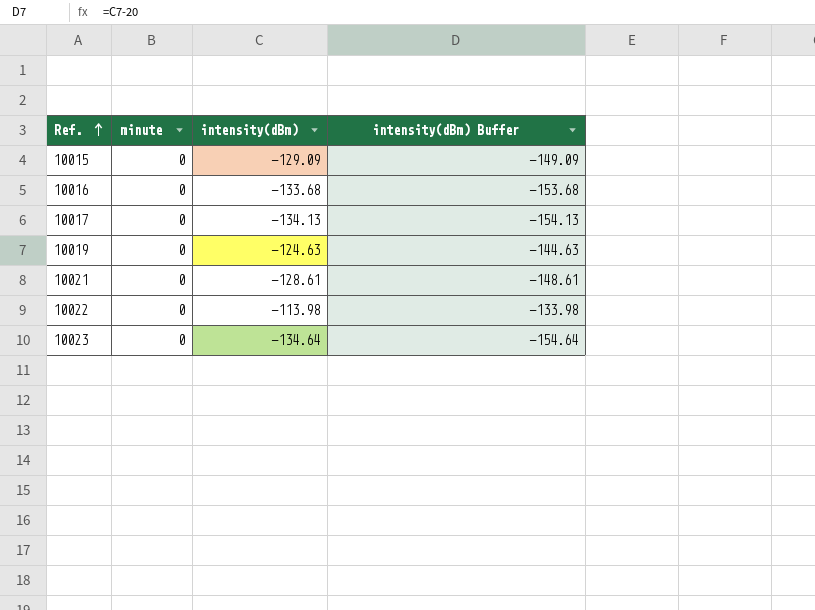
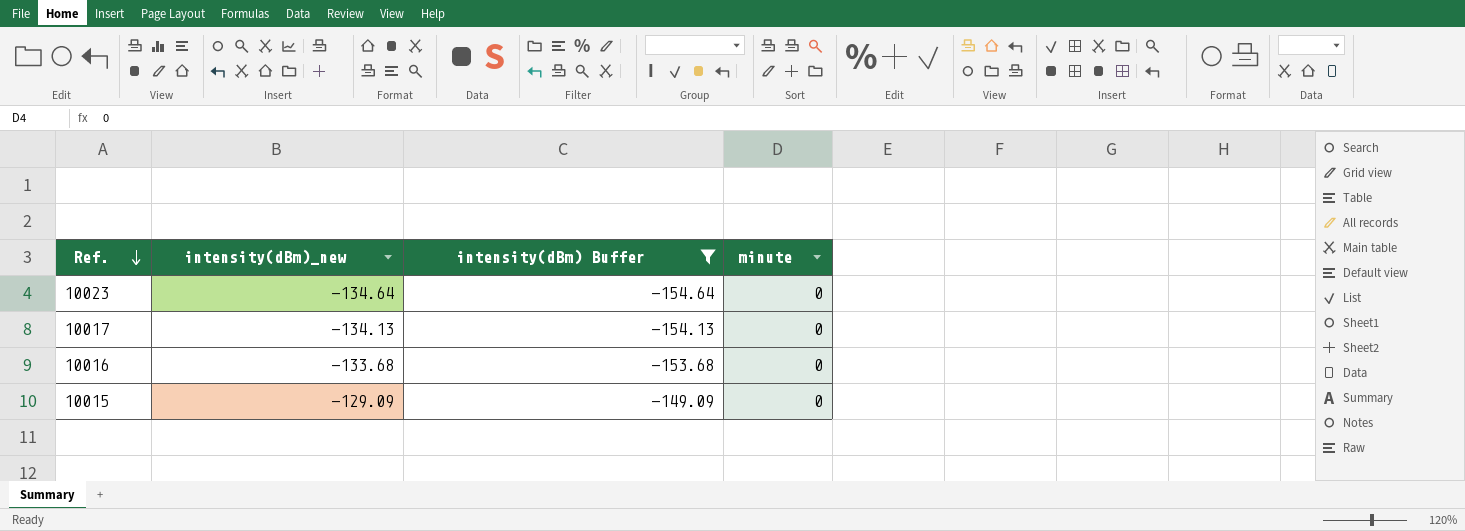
filter: none -> intensity(dBm) Buffer <= -149.09
row order: Ref. ascending -> Ref. descending
column name: intensity(dBm) -> intensity(dBm)_new
column minute | position: 2 -> 4

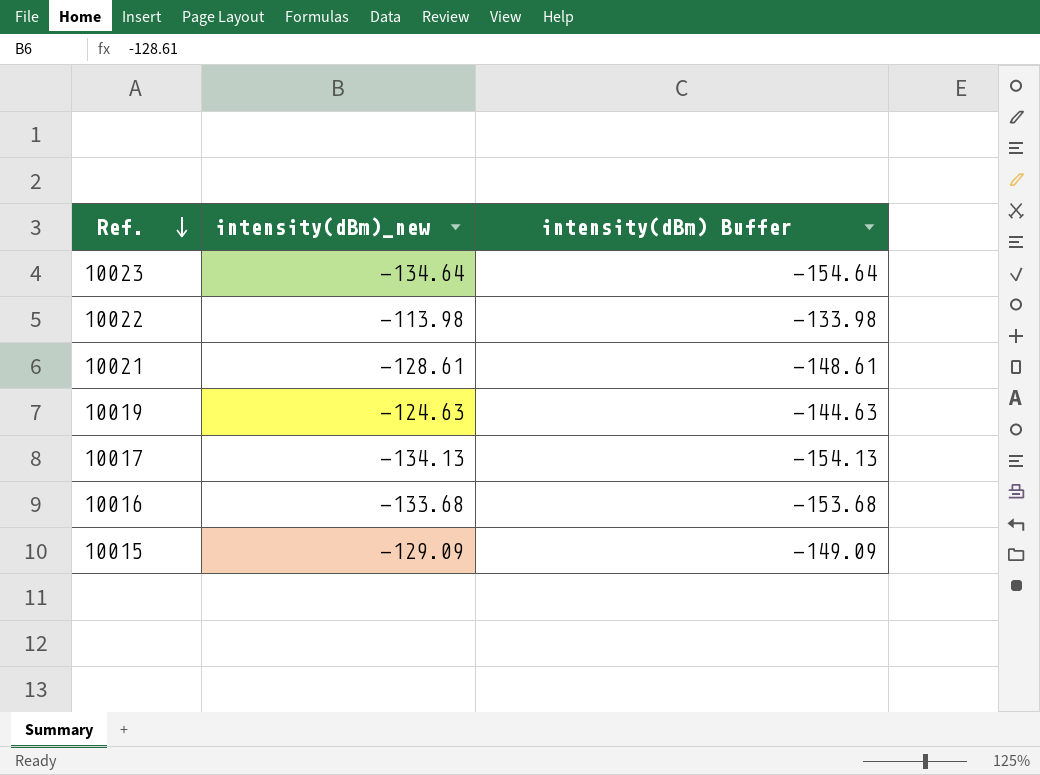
filter: intensity(dBm) Buffer <= -149.09 -> none
column minute | position: 4 -> none

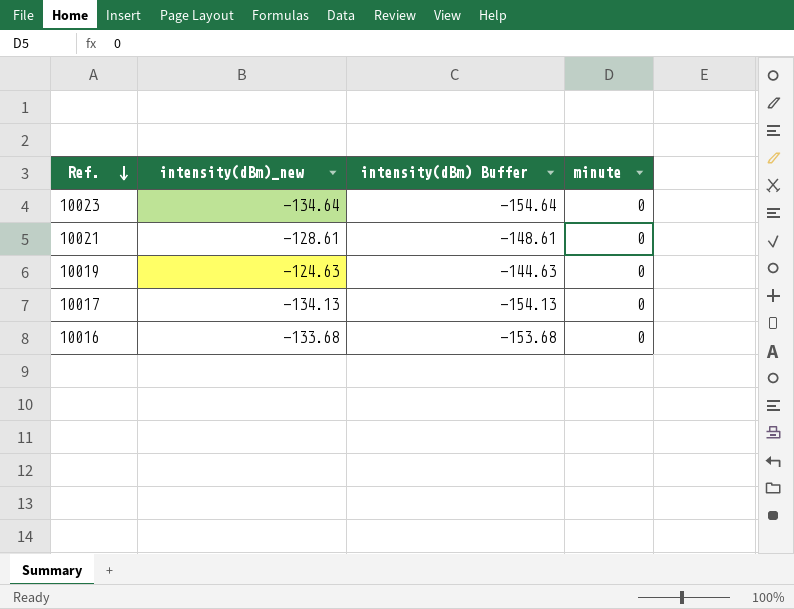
column minute | position: none -> 4
row 10022: -113.98 | -133.98 -> none
row 10015: -129.09 | -149.09 -> none

